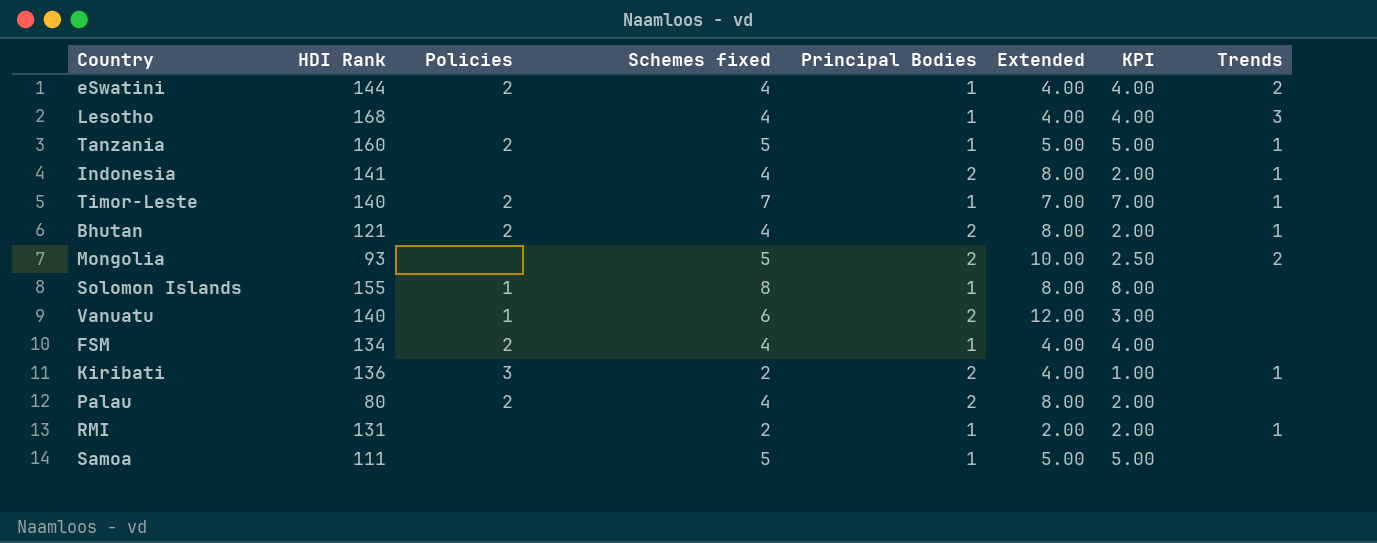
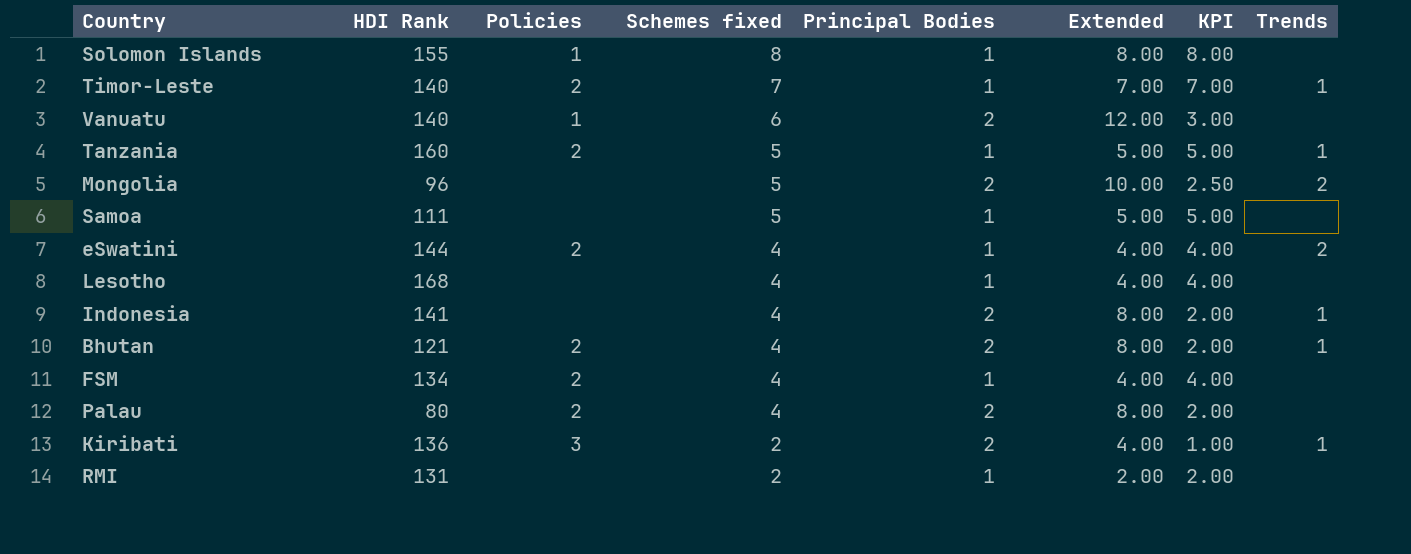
row order: none -> Schemes fixed descending
Mongolia | HDI Rank: 93 -> 96
Lesotho | Trends: 3 -> none
RMI | Trends: 1 -> none

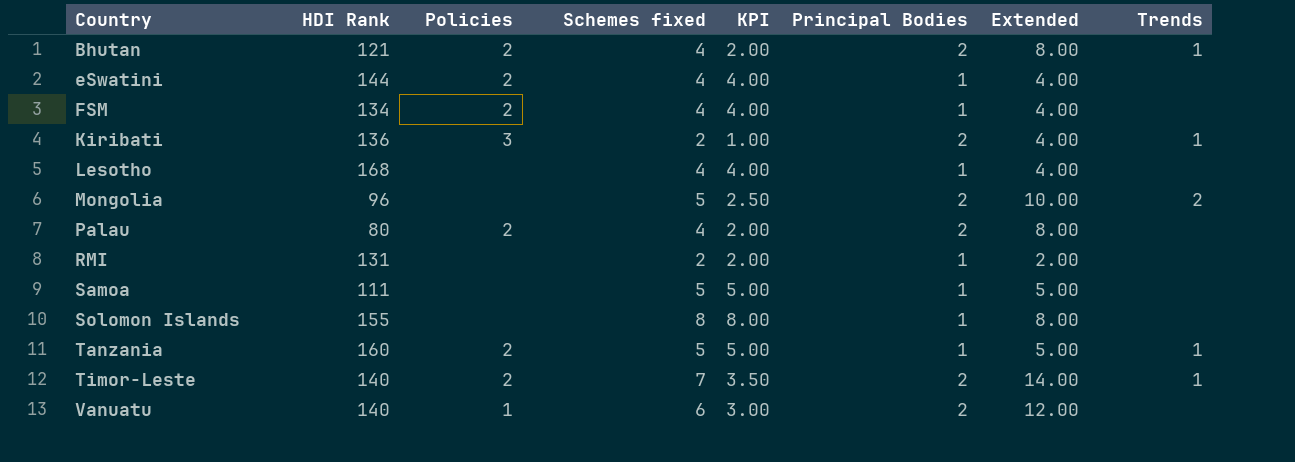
row order: Schemes fixed descending -> Country ascending
column KPI | position: 7 -> 5
row Indonesia: 141 | none | 4 | 2 | 8.00 | 2.00 | 1 -> none
eSwatini | Trends: 2 -> none
Solomon Islands | Policies: 1 -> none
Timor-Leste | KPI: 7.00 -> 3.50
Timor-Leste | Principal Bodies: 1 -> 2
Timor-Leste | Extended: 7.00 -> 14.00

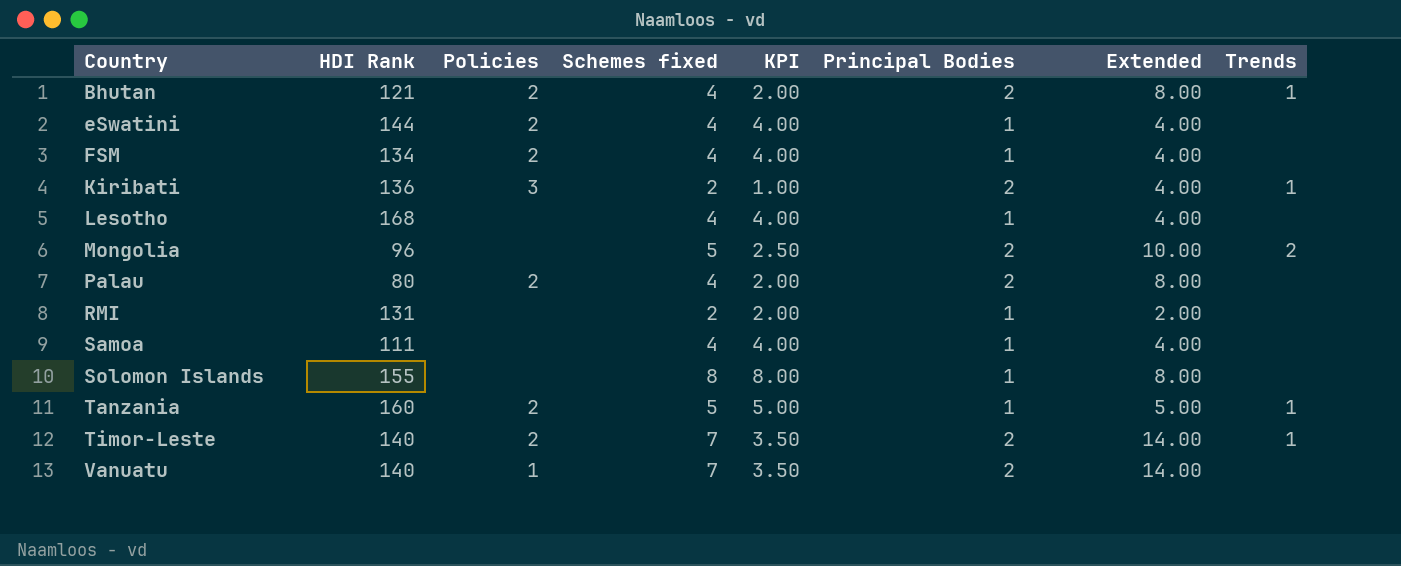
Samoa | Schemes fixed: 5 -> 4
Samoa | KPI: 5.00 -> 4.00
Samoa | Extended: 5.00 -> 4.00
Vanuatu | Schemes fixed: 6 -> 7
Vanuatu | KPI: 3.00 -> 3.50
Vanuatu | Extended: 12.00 -> 14.00

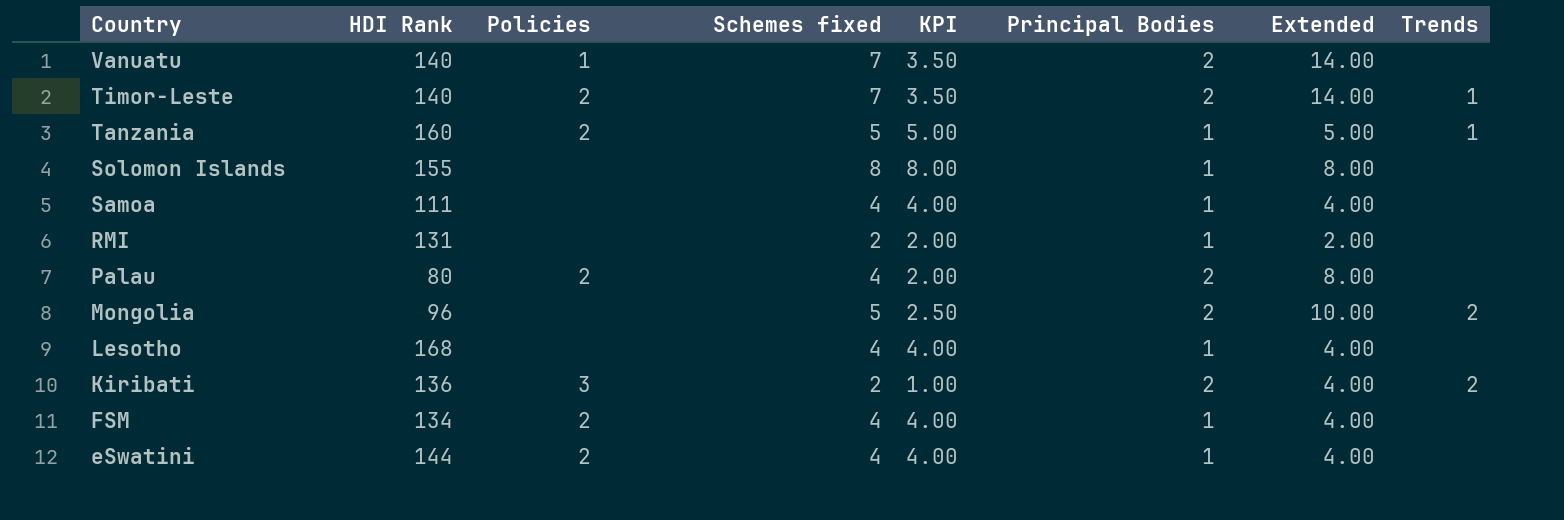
row order: Country ascending -> Country descending
row Bhutan: 121 | 2 | 4 | 2.00 | 2 | 8.00 | 1 -> none
Kiribati | Trends: 1 -> 2

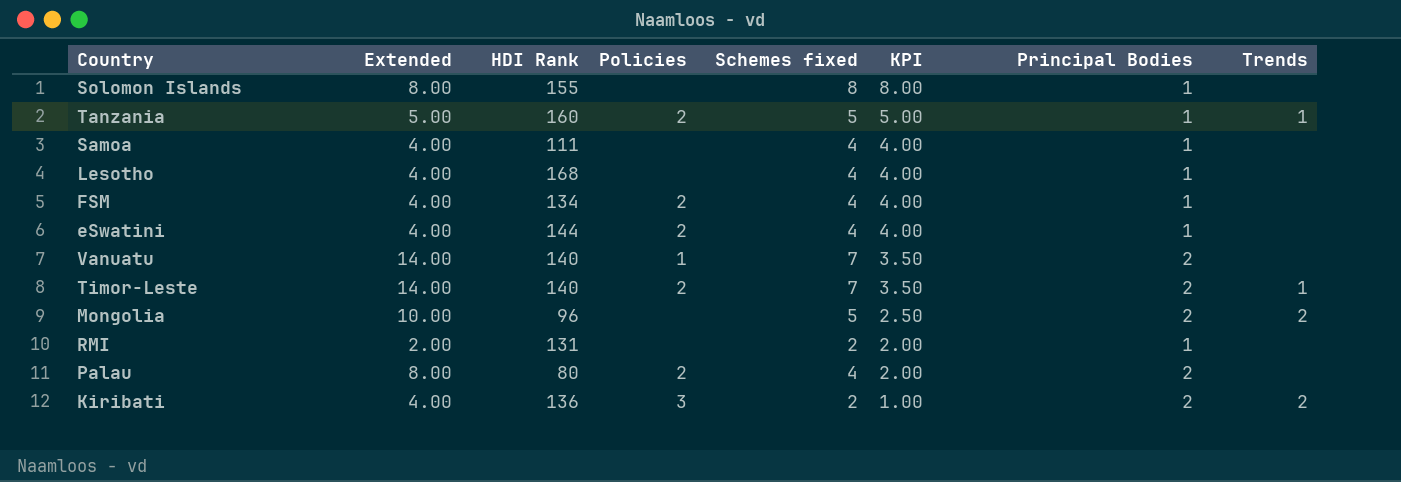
row order: Country descending -> KPI descending
column Extended | position: 7 -> 2

